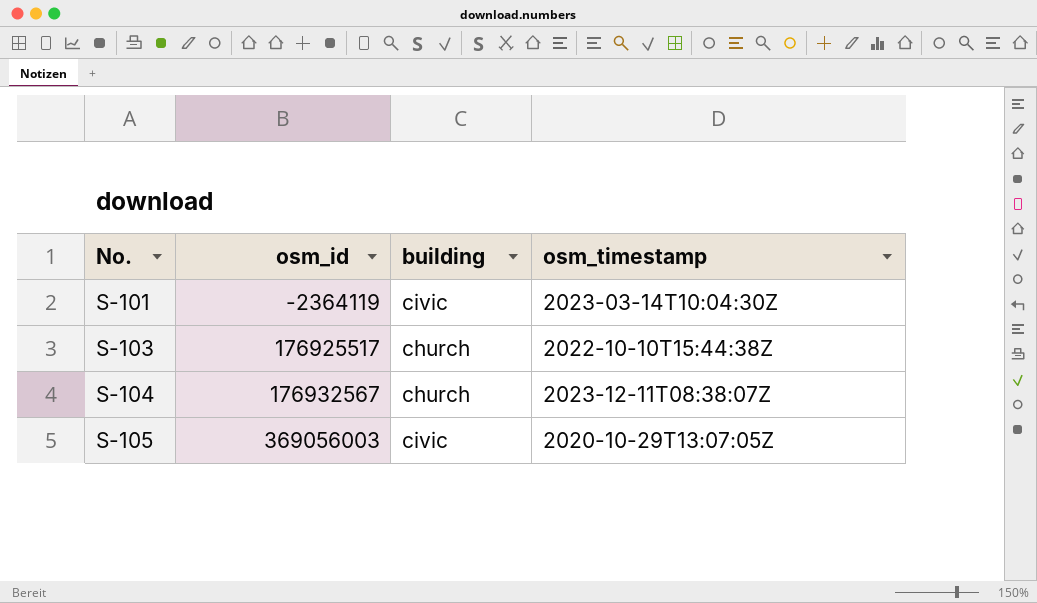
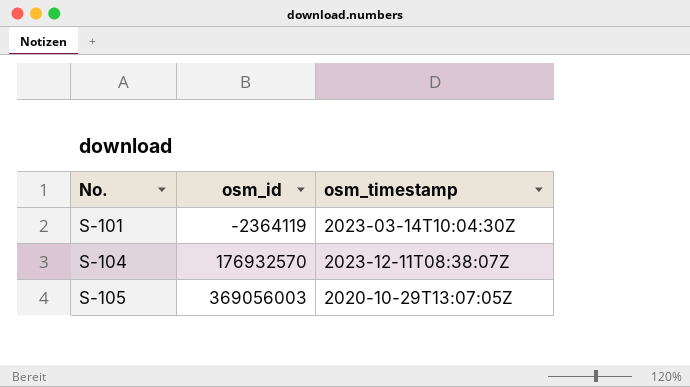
column building | position: 3 -> none
row S-103: 176925517 | church | 2022-10-10T15:44:38Z -> none
S-104 | osm_id: 176932567 -> 176932570

